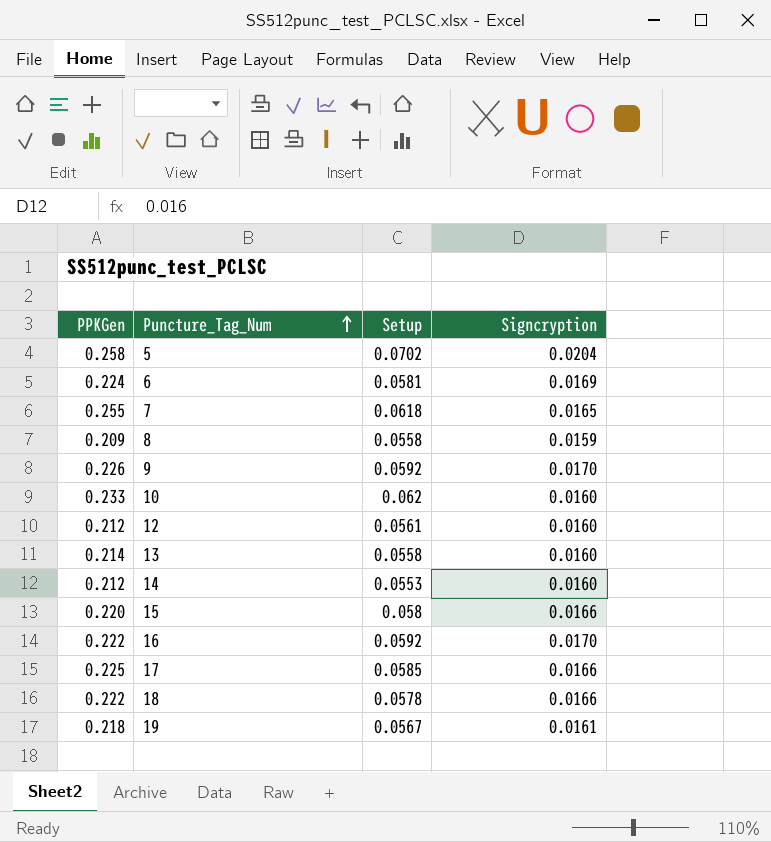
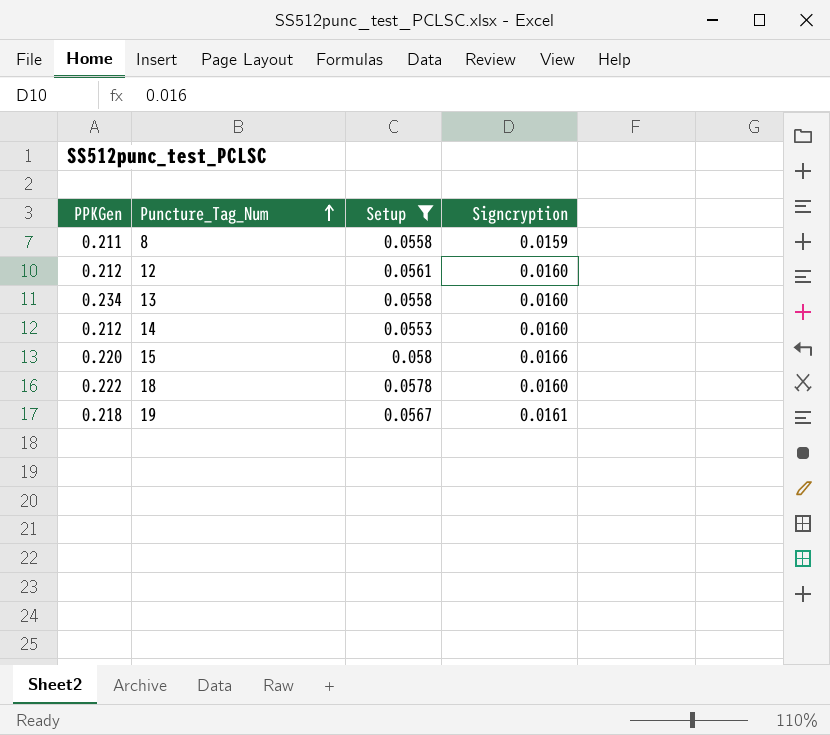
filter: none -> Setup <= 0.058
8 | PPKGen: 0.209 -> 0.211
13 | PPKGen: 0.214 -> 0.234
18 | Signcryption: 0.0166 -> 0.0160

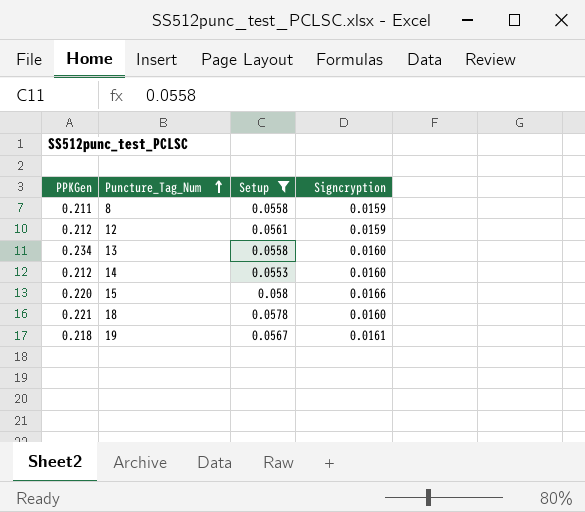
12 | Signcryption: 0.0160 -> 0.0159
18 | PPKGen: 0.222 -> 0.221

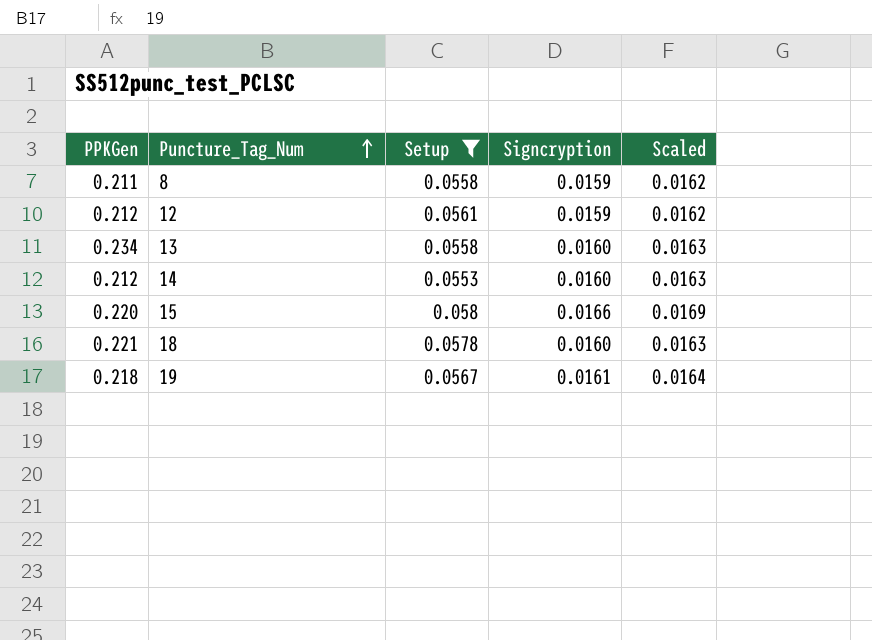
column Scaled | formula: none -> [Signcryption] * 1.02

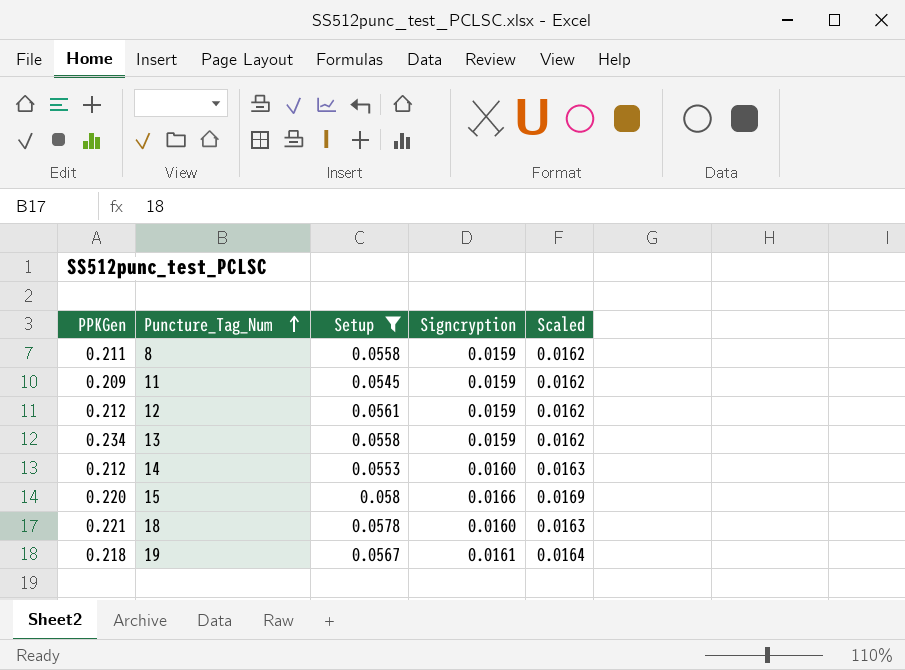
row 11: none -> 0.209 | 0.0545 | 0.0159 | 0.0162
13 | Signcryption: 0.0160 -> 0.0159
13 | Scaled: 0.0163 -> 0.0162

